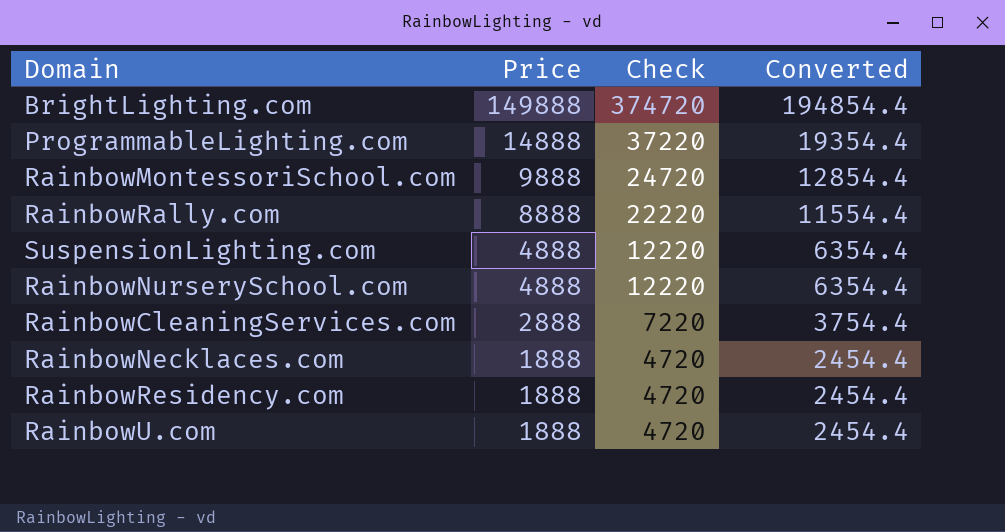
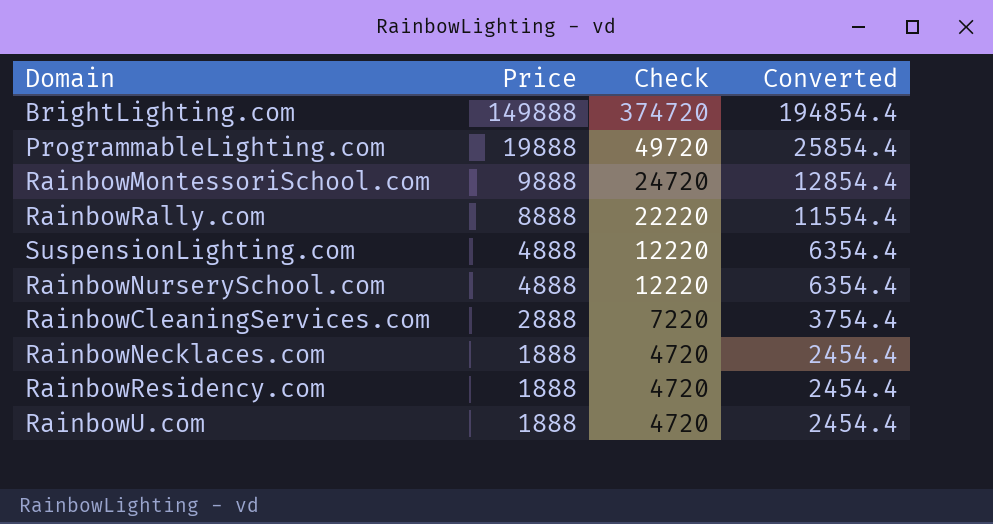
ProgrammableLighting.com | Price: 14888 -> 19888
ProgrammableLighting.com | Check: 37220 -> 49720
ProgrammableLighting.com | Converted: 19354.4 -> 25854.4

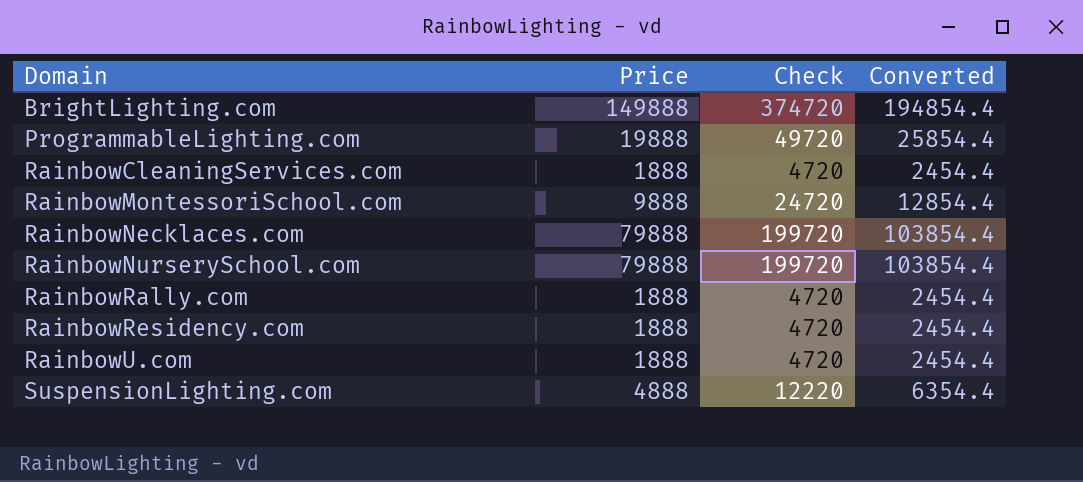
row order: Price descending -> Domain ascending
RainbowCleaningServices.com | Price: 2888 -> 1888
RainbowCleaningServices.com | Check: 7220 -> 4720
RainbowCleaningServices.com | Converted: 3754.4 -> 2454.4
RainbowNecklaces.com | Price: 1888 -> 79888
RainbowNecklaces.com | Check: 4720 -> 199720
RainbowNecklaces.com | Converted: 2454.4 -> 103854.4
RainbowNurserySchool.com | Price: 4888 -> 79888
RainbowNurserySchool.com | Check: 12220 -> 199720
RainbowNurserySchool.com | Converted: 6354.4 -> 103854.4
RainbowRally.com | Price: 8888 -> 1888
RainbowRally.com | Check: 22220 -> 4720
RainbowRally.com | Converted: 11554.4 -> 2454.4

